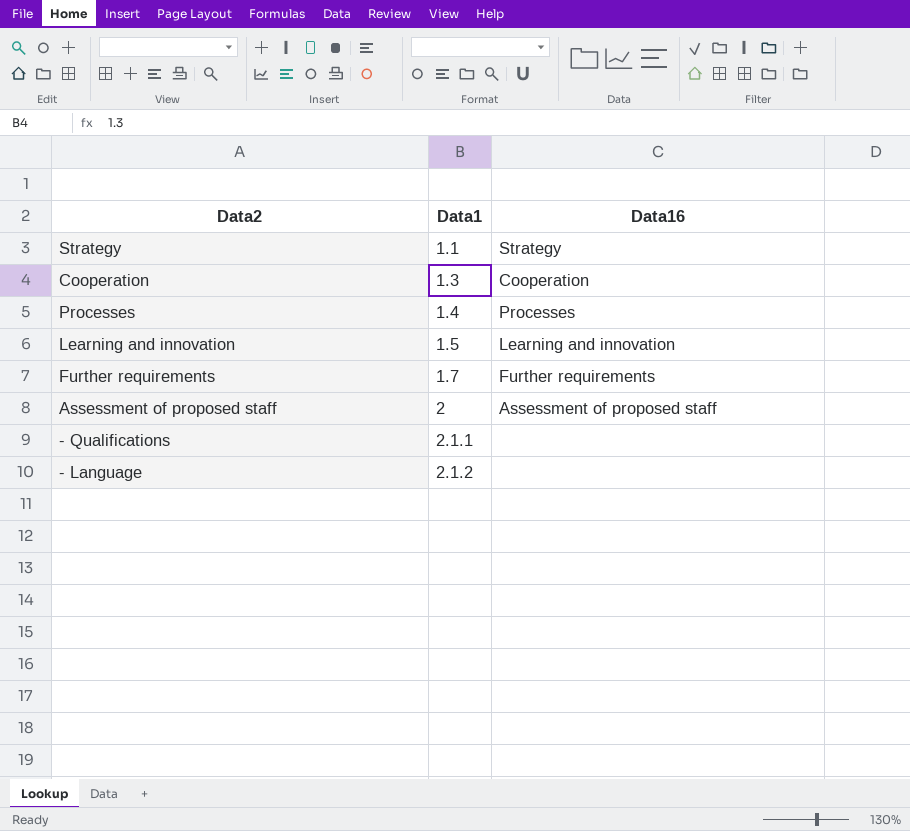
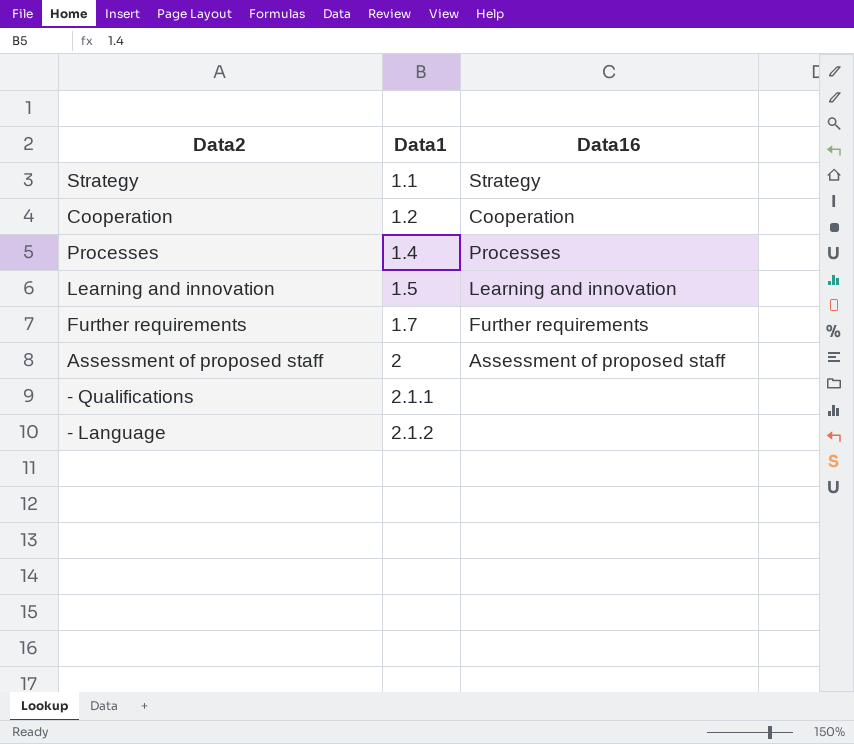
Cooperation | Data1: 1.3 -> 1.2

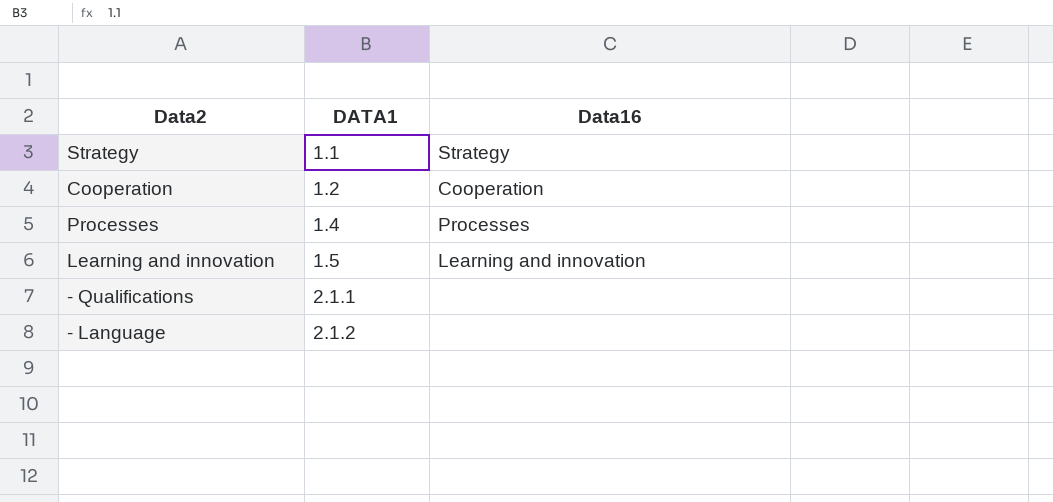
column name: Data1 -> DATA1
row Further requirements: 1.7 | Further requirements -> none
row Assessment of proposed staff: 2 | Assessment of proposed staff -> none

